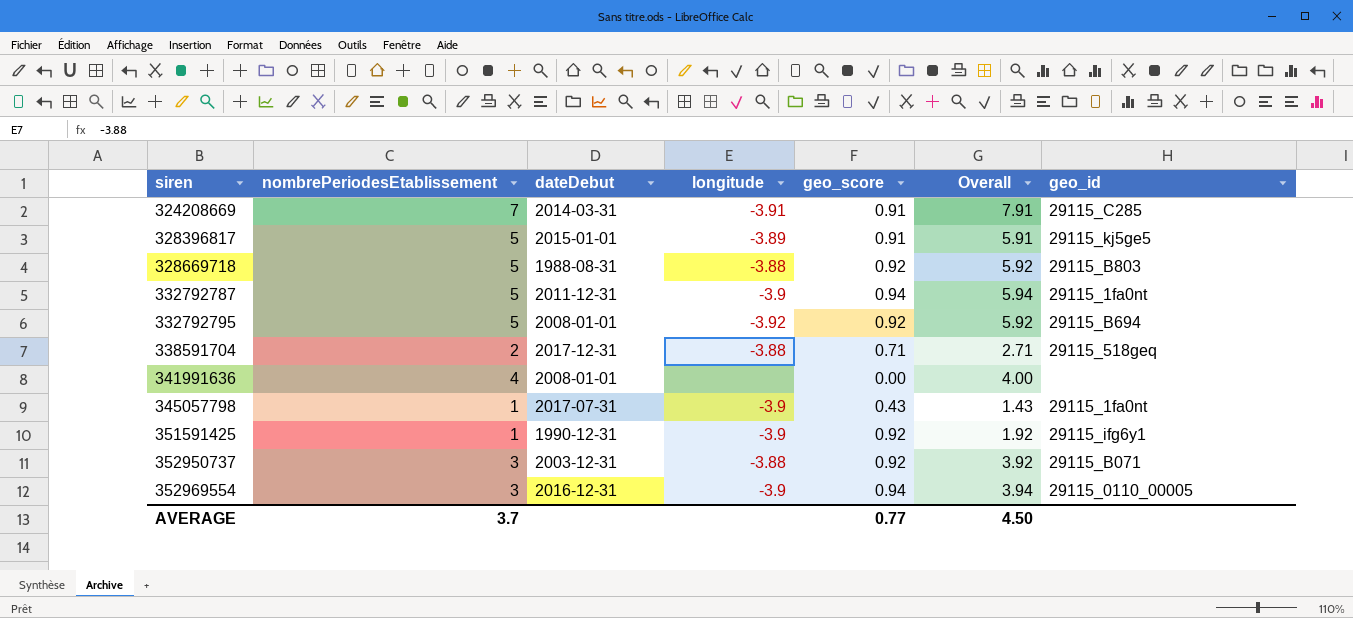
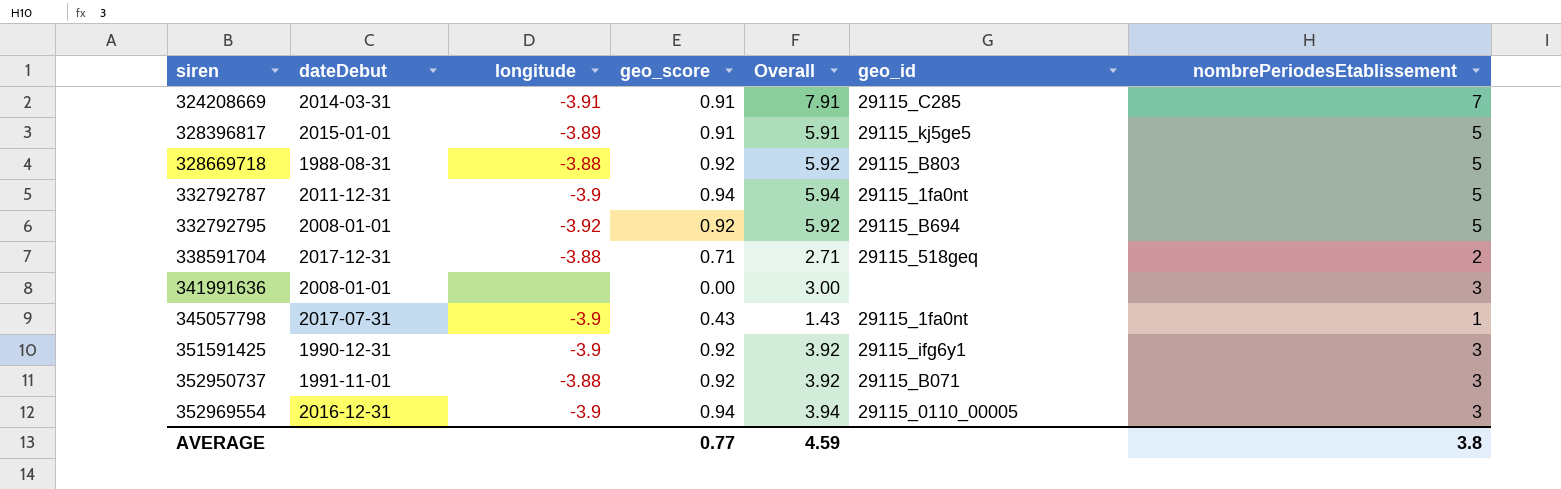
column nombrePeriodesEtablissement | position: 2 -> 7
341991636 | Overall: 4.00 -> 3.00
341991636 | nombrePeriodesEtablissement: 4 -> 3
351591425 | Overall: 1.92 -> 3.92
351591425 | nombrePeriodesEtablissement: 1 -> 3
352950737 | dateDebut: 2003-12-31 -> 1991-11-01
AVERAGE | Overall: 4.50 -> 4.59
AVERAGE | nombrePeriodesEtablissement: 3.7 -> 3.8

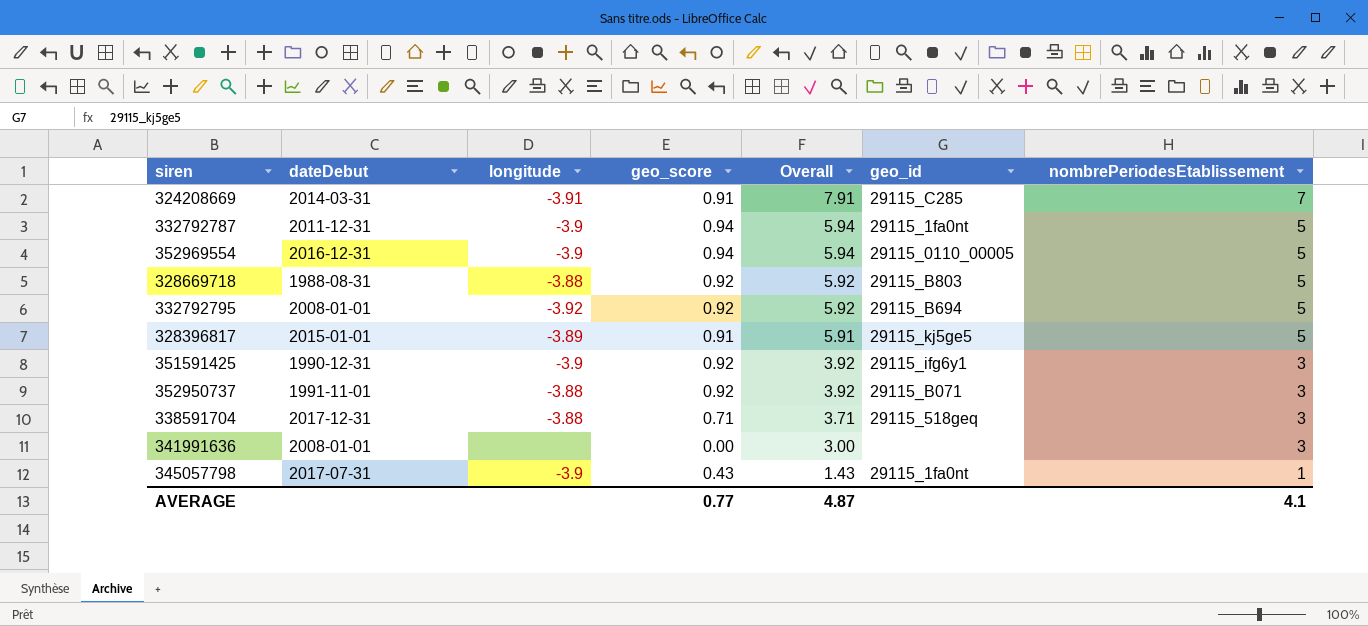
row order: siren ascending -> Overall descending
352969554 | Overall: 3.94 -> 5.94
352969554 | nombrePeriodesEtablissement: 3 -> 5
338591704 | Overall: 2.71 -> 3.71
338591704 | nombrePeriodesEtablissement: 2 -> 3
AVERAGE | Overall: 4.59 -> 4.87
AVERAGE | nombrePeriodesEtablissement: 3.8 -> 4.1

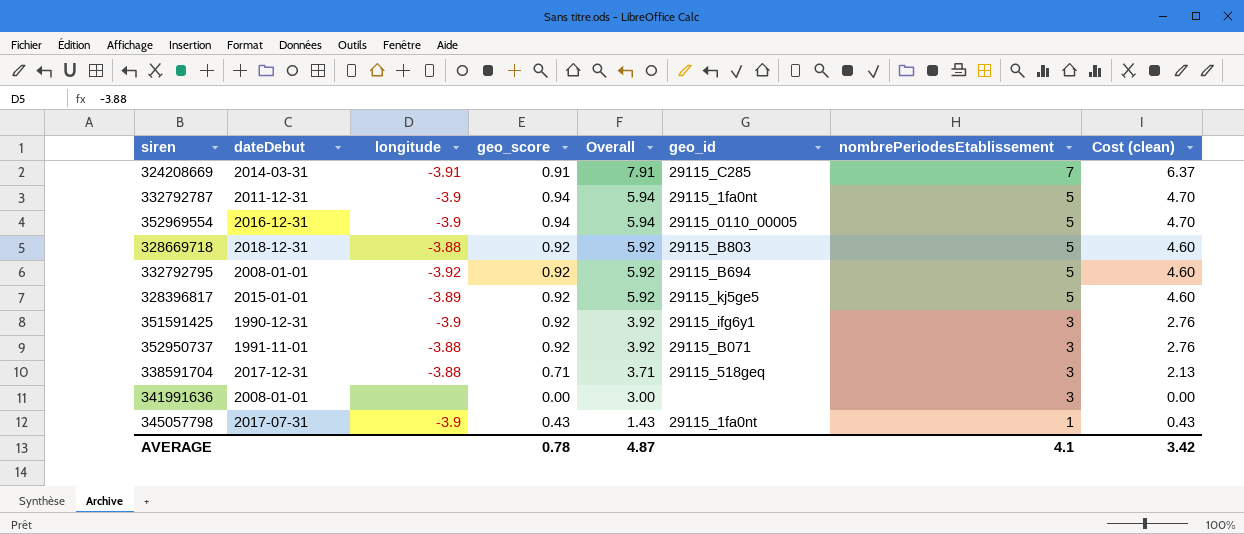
column Cost (clean) | formula: none -> [geo_score] * [nombrePeriodesEtablissement]
328669718 | dateDebut: 1988-08-31 -> 2018-12-31
328396817 | geo_score: 0.91 -> 0.92
328396817 | Overall: 5.91 -> 5.92
AVERAGE | geo_score: 0.77 -> 0.78

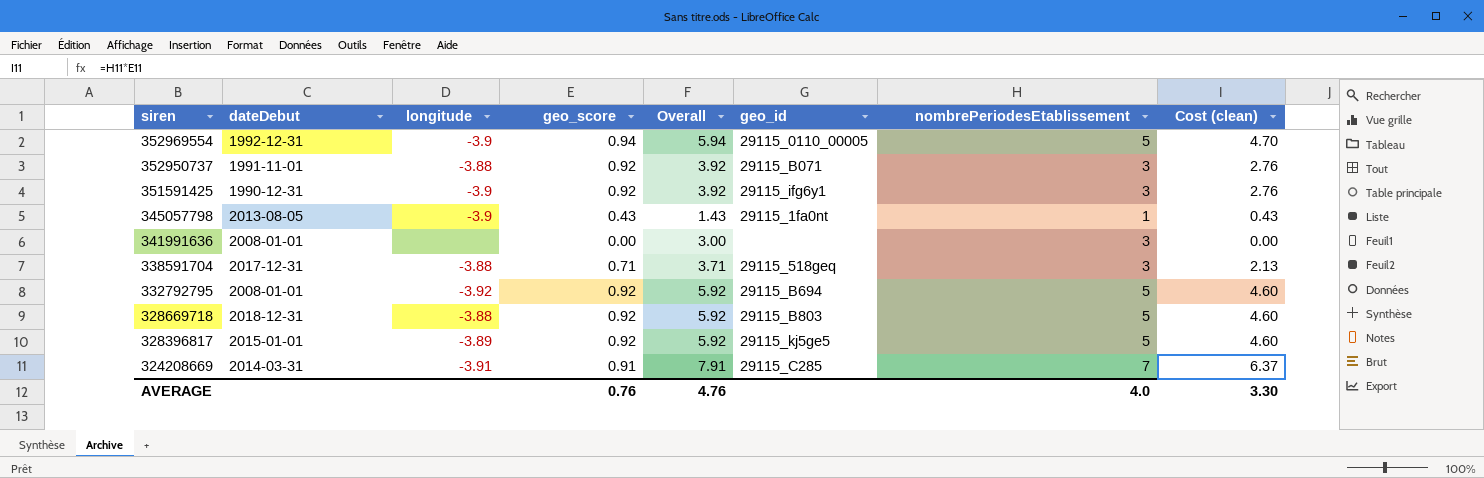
row order: Overall descending -> siren descending
row 332792787: 2011-12-31 | -3.9 | 0.94 | 5.94 | 29115_1fa0nt | 5 | 4.70 -> none
352969554 | dateDebut: 2016-12-31 -> 1992-12-31
345057798 | dateDebut: 2017-07-31 -> 2013-08-05
AVERAGE | geo_score: 0.78 -> 0.76
AVERAGE | Overall: 4.87 -> 4.76
AVERAGE | nombrePeriodesEtablissement: 4.1 -> 4.0
AVERAGE | Cost (clean): 3.42 -> 3.30

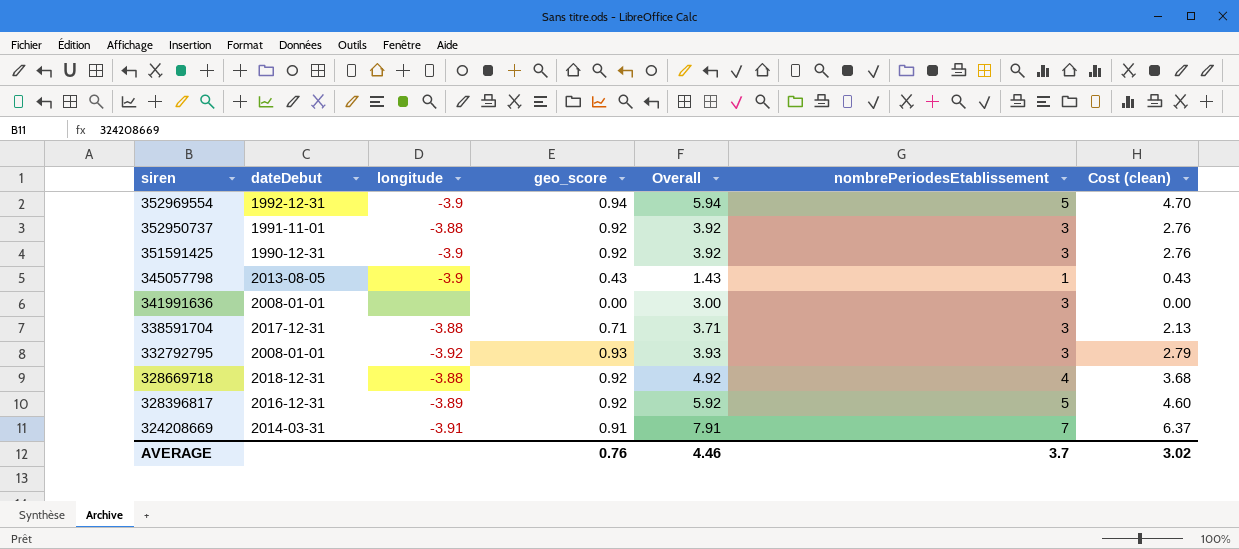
column geo_id | position: 6 -> none
332792795 | geo_score: 0.92 -> 0.93
332792795 | Overall: 5.92 -> 3.93
332792795 | nombrePeriodesEtablissement: 5 -> 3
332792795 | Cost (clean): 4.60 -> 2.79
328669718 | Overall: 5.92 -> 4.92
328669718 | nombrePeriodesEtablissement: 5 -> 4
328669718 | Cost (clean): 4.60 -> 3.68
328396817 | dateDebut: 2015-01-01 -> 2016-12-31
AVERAGE | Overall: 4.76 -> 4.46
AVERAGE | nombrePeriodesEtablissement: 4.0 -> 3.7
AVERAGE | Cost (clean): 3.30 -> 3.02

